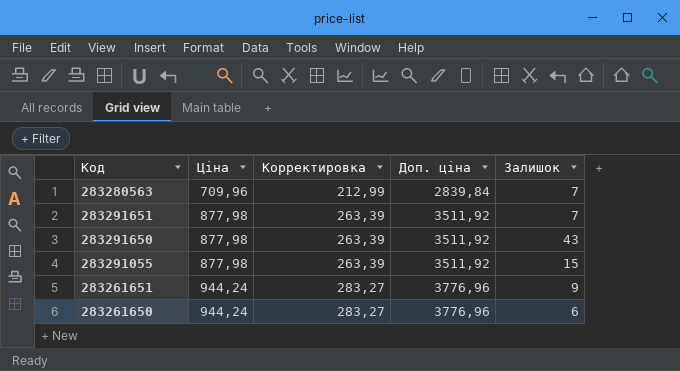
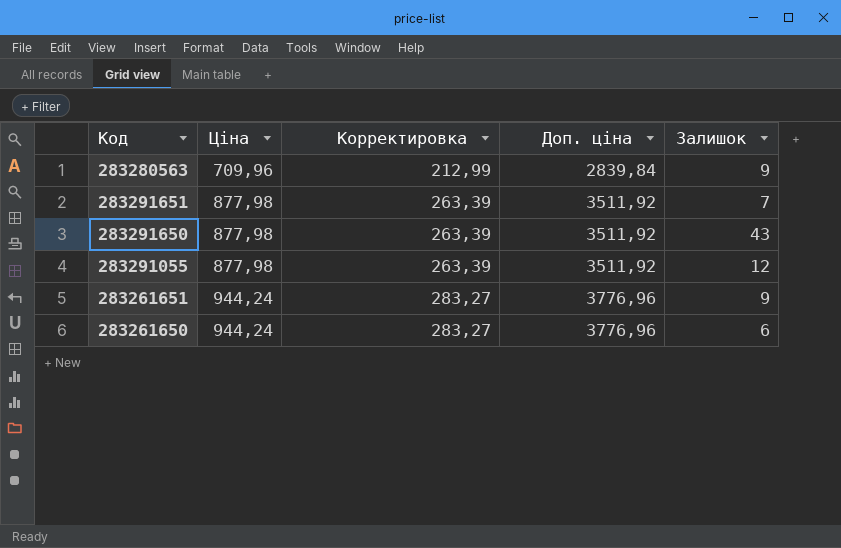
283280563 | Залишок: 7 -> 9
283291055 | Залишок: 15 -> 12

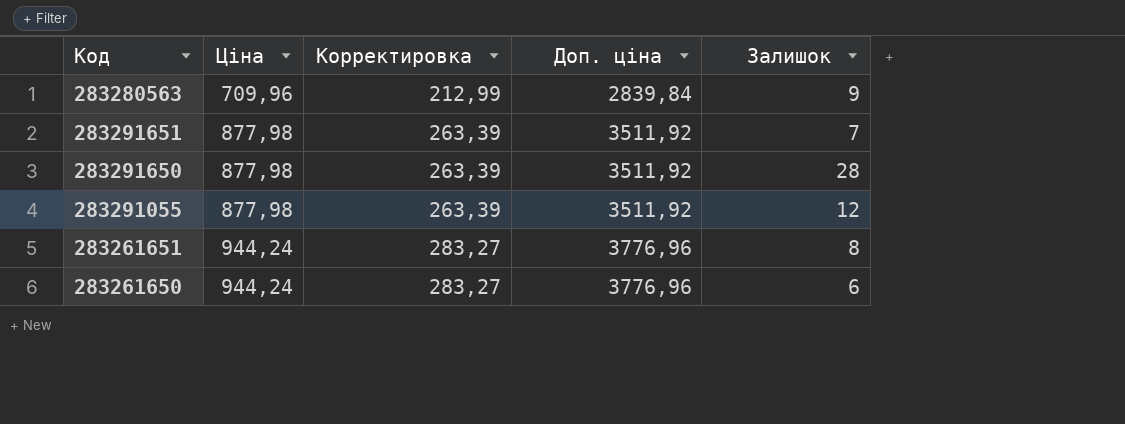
283291650 | Залишок: 43 -> 28
283261651 | Залишок: 9 -> 8

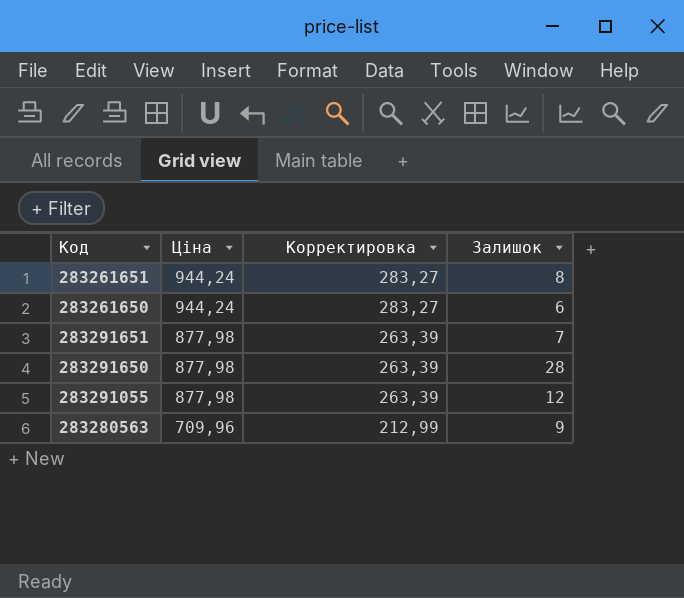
row order: Ціна ascending -> Ціна descending
column Доп. ціна | position: 4 -> none

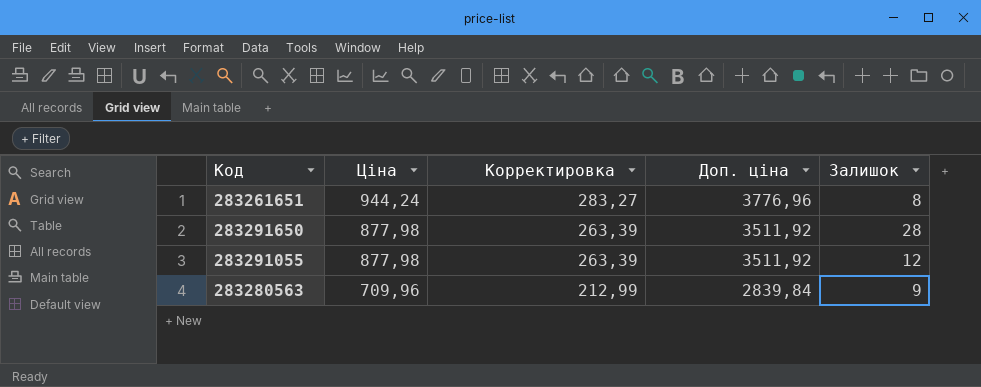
column Доп. ціна | position: none -> 4
row 283261650: 944,24 | 283,27 | 6 -> none
row 283291651: 877,98 | 263,39 | 7 -> none

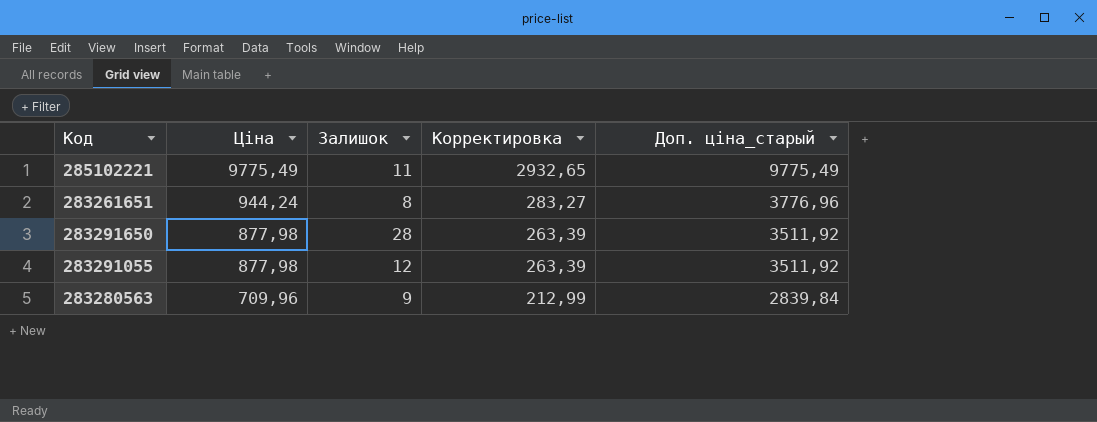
column Залишок | position: 5 -> 3
column name: Доп. ціна -> Доп. ціна_старый
row 285102221: none -> 9775,49 | 11 | 2932,65 | 9775,49

